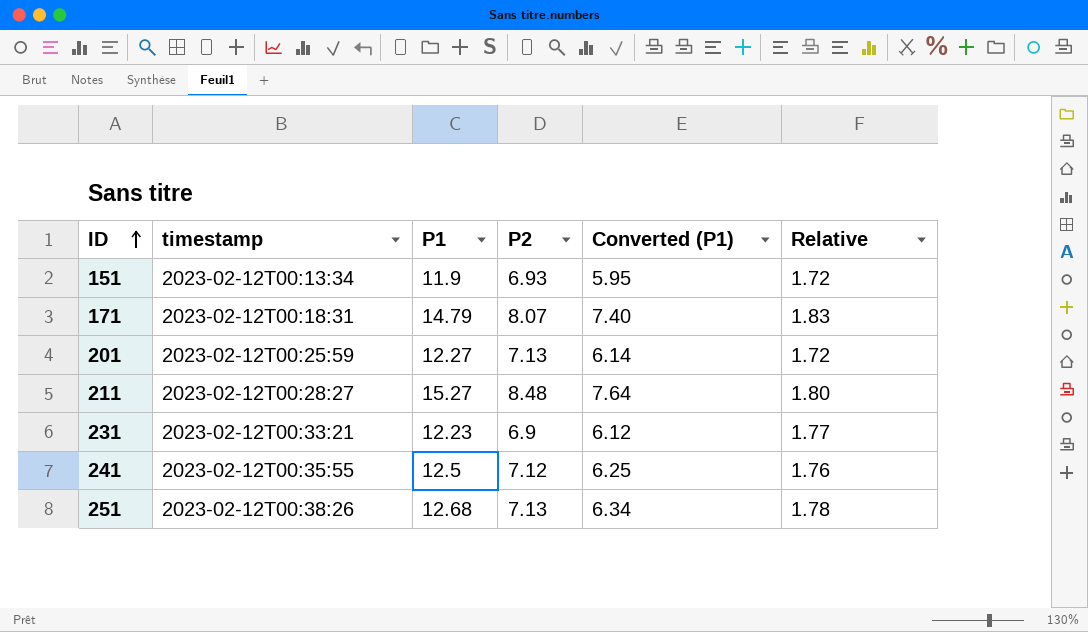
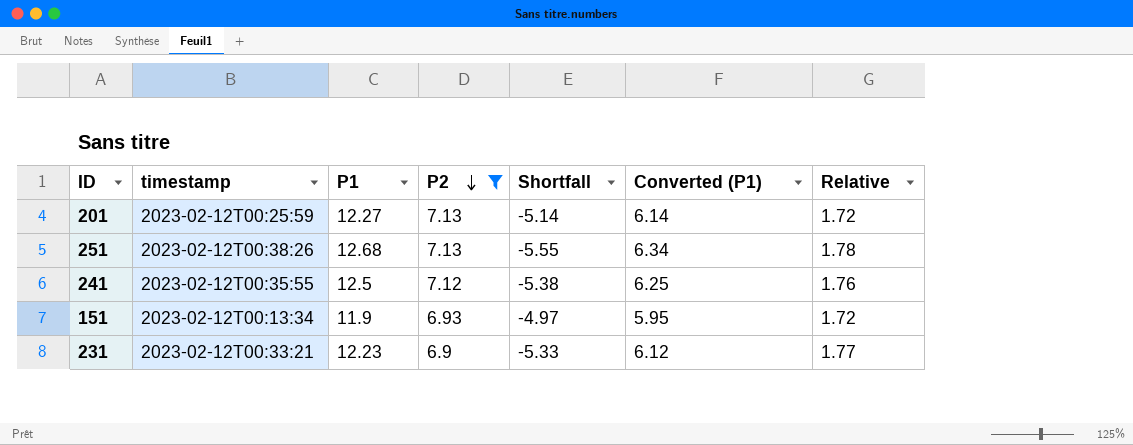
filter: none -> P2 <= 7.13
row order: ID ascending -> P2 descending
column Shortfall | formula: none -> [P2] - [P1]

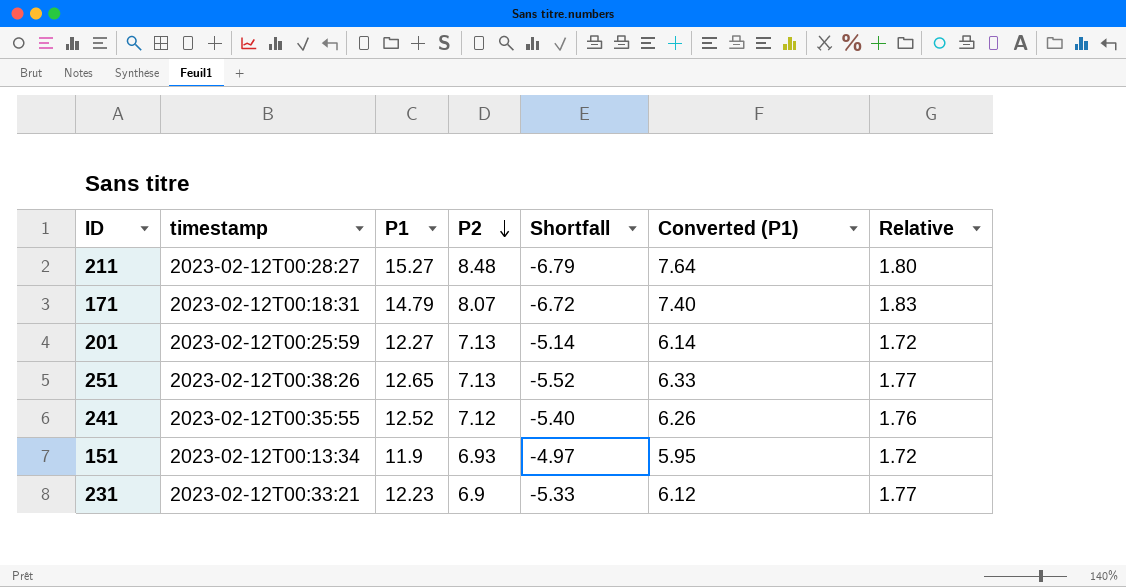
filter: P2 <= 7.13 -> none
251 | P1: 12.68 -> 12.65
251 | Shortfall: -5.55 -> -5.52
251 | Converted (P1): 6.34 -> 6.33
251 | Relative: 1.78 -> 1.77
241 | P1: 12.5 -> 12.52
241 | Shortfall: -5.38 -> -5.40
241 | Converted (P1): 6.25 -> 6.26

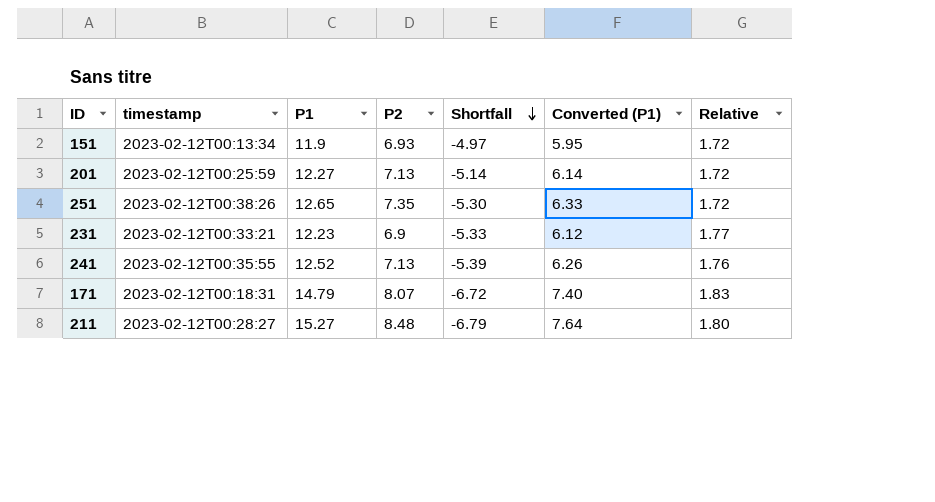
row order: P2 descending -> Shortfall descending
251 | P2: 7.13 -> 7.35
251 | Shortfall: -5.52 -> -5.30
251 | Relative: 1.77 -> 1.72
241 | P2: 7.12 -> 7.13
241 | Shortfall: -5.40 -> -5.39

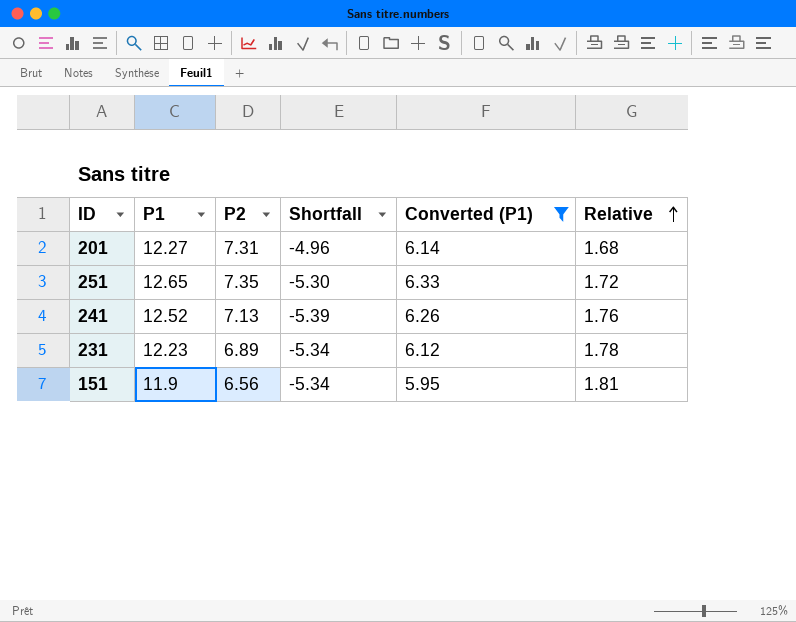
filter: none -> Converted (P1) <= 6.33
row order: Shortfall descending -> Relative ascending
column timestamp | position: 2 -> none
201 | P2: 7.13 -> 7.31
201 | Shortfall: -5.14 -> -4.96
201 | Relative: 1.72 -> 1.68
231 | P2: 6.9 -> 6.89
231 | Shortfall: -5.33 -> -5.34
231 | Relative: 1.77 -> 1.78
151 | P2: 6.93 -> 6.56
151 | Shortfall: -4.97 -> -5.34
151 | Relative: 1.72 -> 1.81

